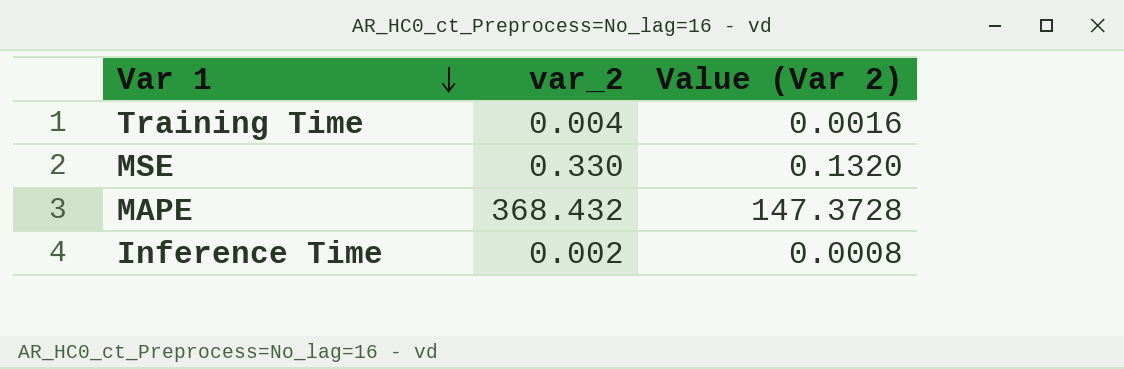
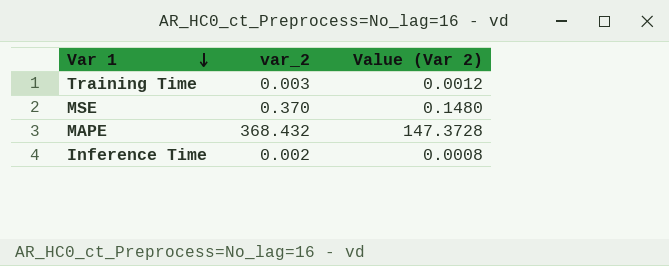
Training Time | var_2: 0.004 -> 0.003
Training Time | Value (Var 2): 0.0016 -> 0.0012
MSE | var_2: 0.330 -> 0.370
MSE | Value (Var 2): 0.1320 -> 0.1480

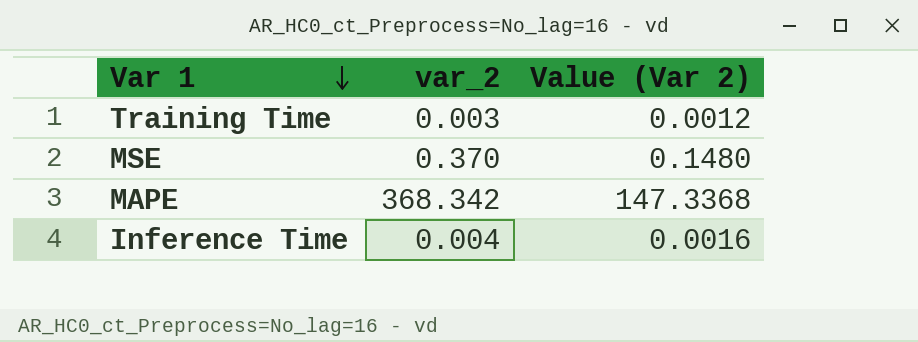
MAPE | var_2: 368.432 -> 368.342
MAPE | Value (Var 2): 147.3728 -> 147.3368
Inference Time | var_2: 0.002 -> 0.004
Inference Time | Value (Var 2): 0.0008 -> 0.0016

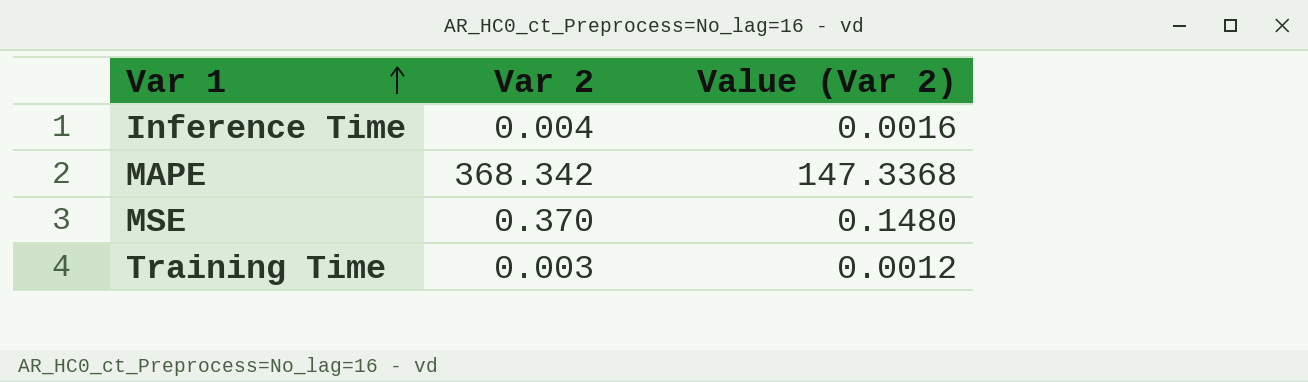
row order: Var 1 descending -> Var 1 ascending
column name: var_2 -> Var 2

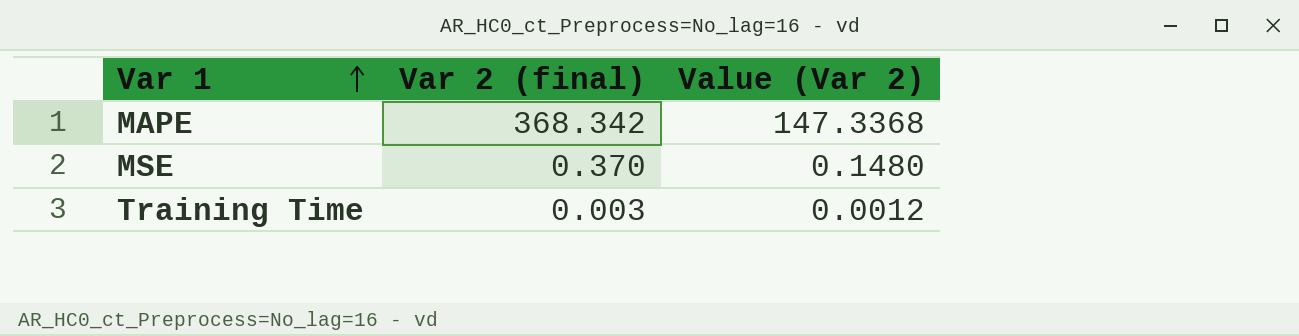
column name: Var 2 -> Var 2 (final)
row Inference Time: 0.004 | 0.0016 -> none

